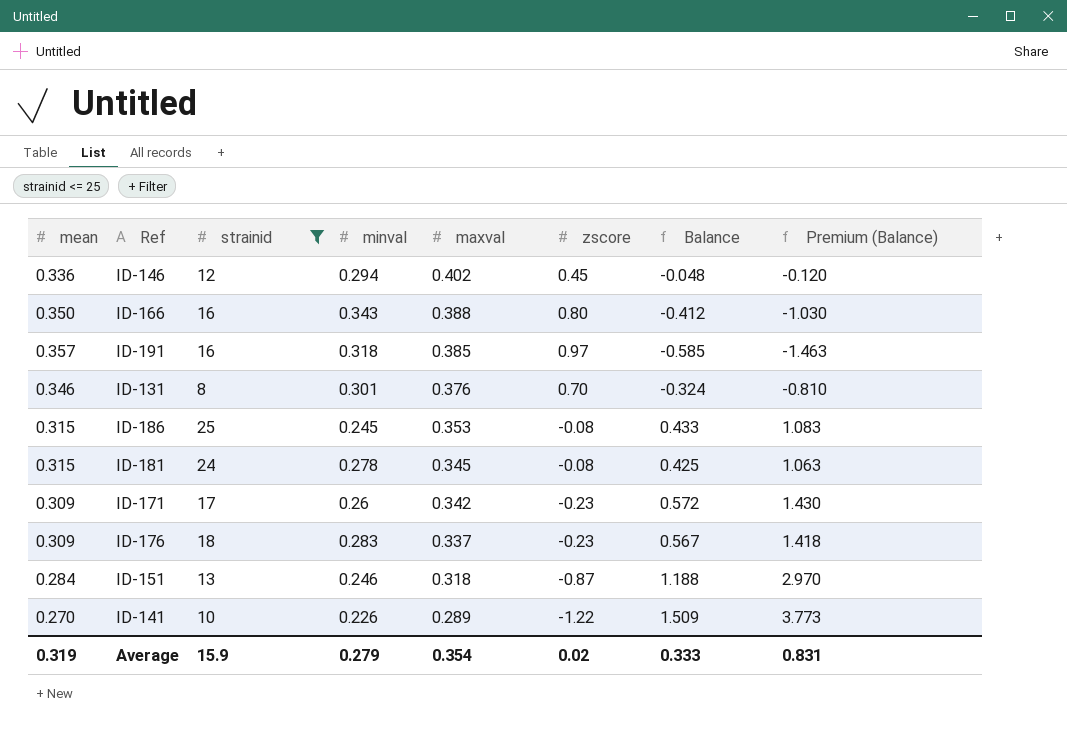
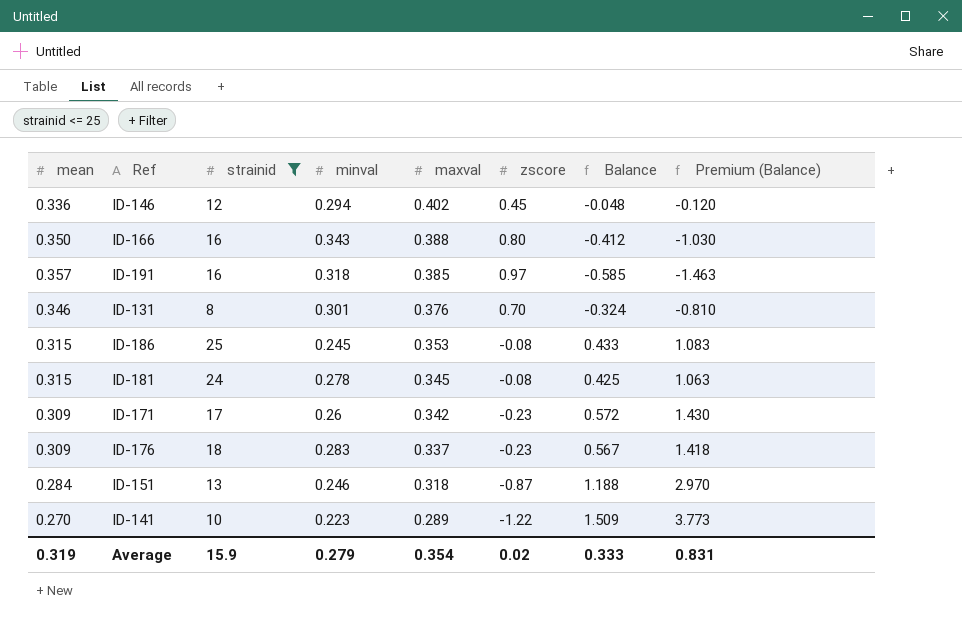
ID-141 | minval: 0.226 -> 0.223

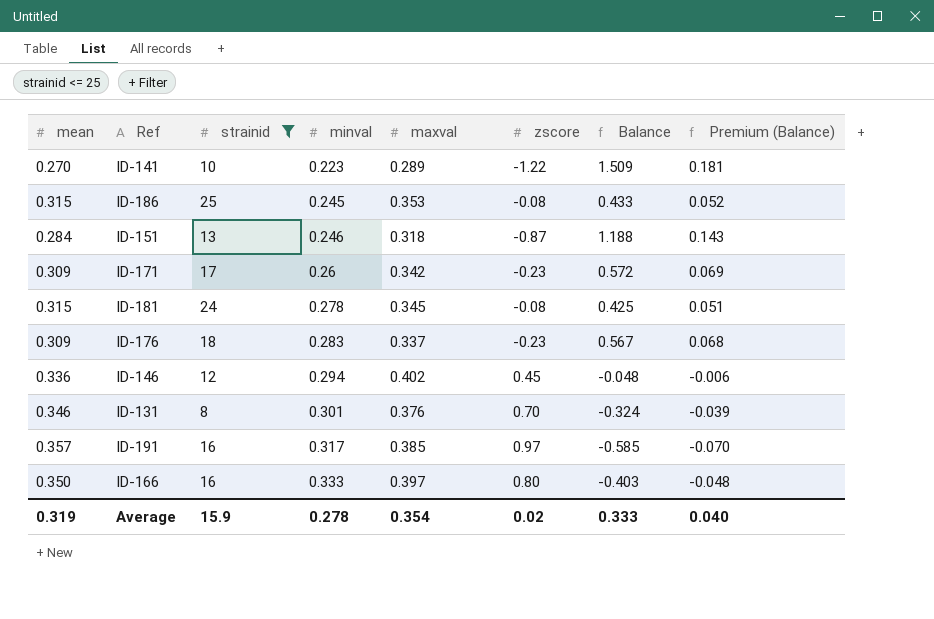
row order: maxval descending -> minval ascending
column Premium (Balance) | formula: [Balance] * 2.5 -> [Balance] * 0.12
ID-191 | minval: 0.318 -> 0.317
ID-166 | minval: 0.343 -> 0.333
ID-166 | maxval: 0.388 -> 0.397
ID-166 | Balance: -0.412 -> -0.403
Average | minval: 0.279 -> 0.278
Average | Premium (Balance): 0.831 -> 0.040

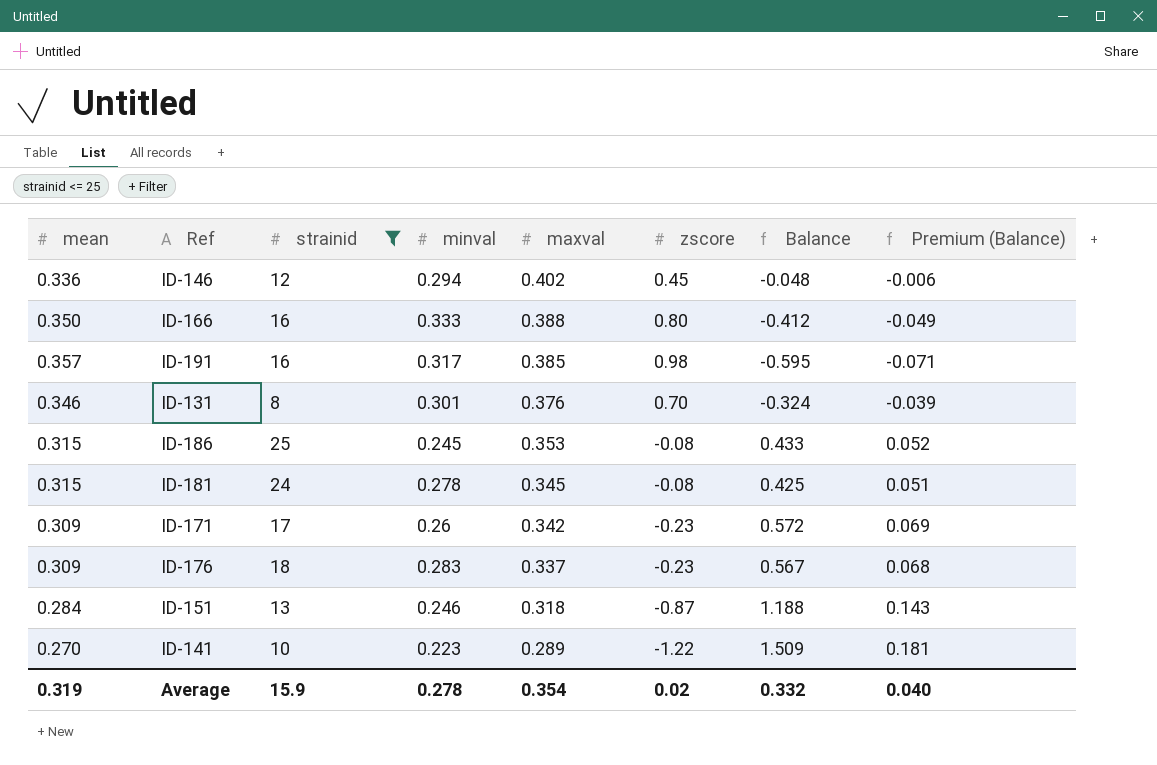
row order: minval ascending -> maxval descending
ID-166 | maxval: 0.397 -> 0.388
ID-166 | Balance: -0.403 -> -0.412
ID-166 | Premium (Balance): -0.048 -> -0.049
ID-191 | zscore: 0.97 -> 0.98
ID-191 | Balance: -0.585 -> -0.595
ID-191 | Premium (Balance): -0.070 -> -0.071
Average | Balance: 0.333 -> 0.332

